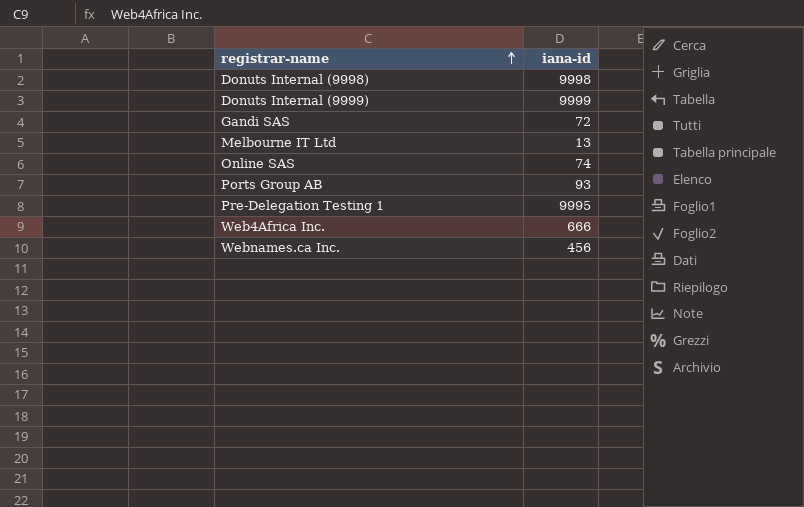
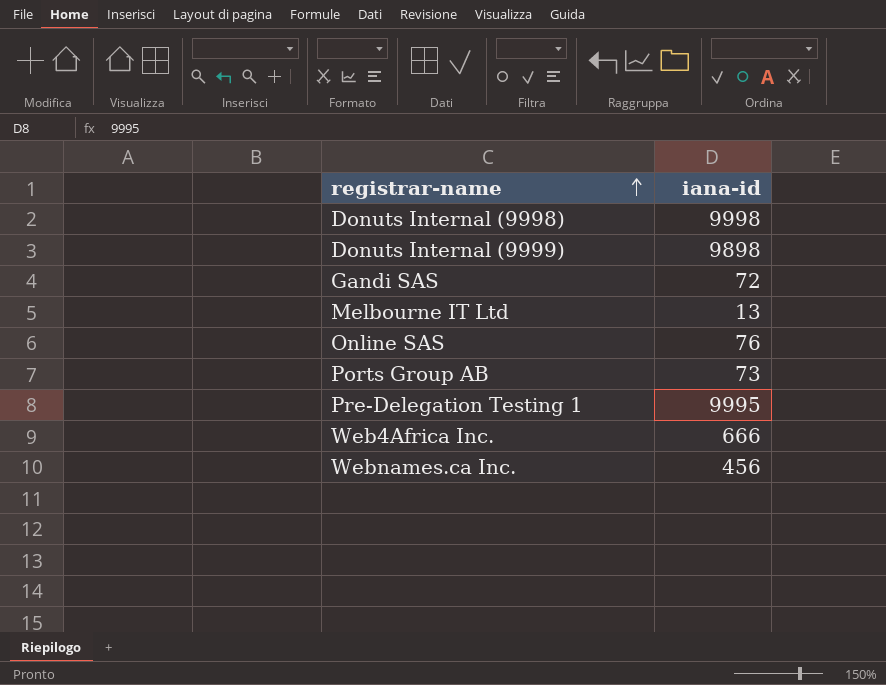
Donuts Internal (9999) | iana-id: 9999 -> 9898
Online SAS | iana-id: 74 -> 76
Ports Group AB | iana-id: 93 -> 73

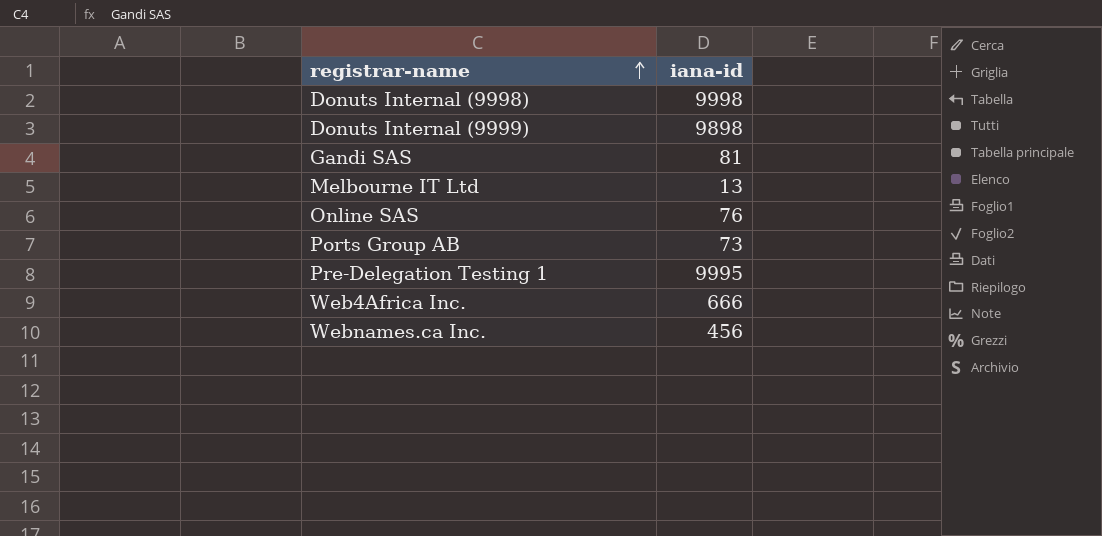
Gandi SAS | iana-id: 72 -> 81

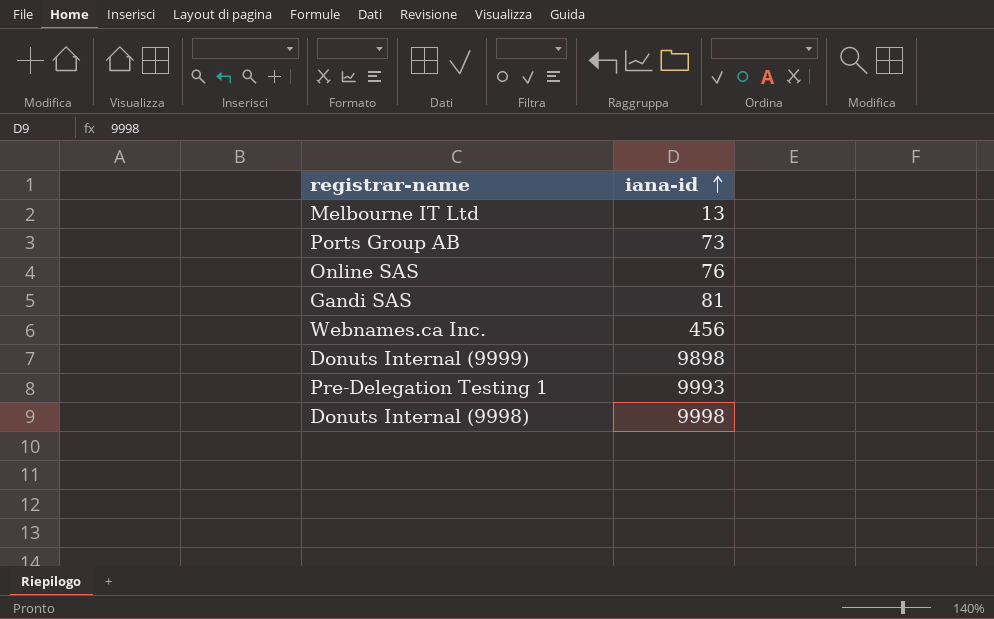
row order: registrar-name ascending -> iana-id ascending
row Web4Africa Inc.: 666 -> none
Pre-Delegation Testing 1 | iana-id: 9995 -> 9993

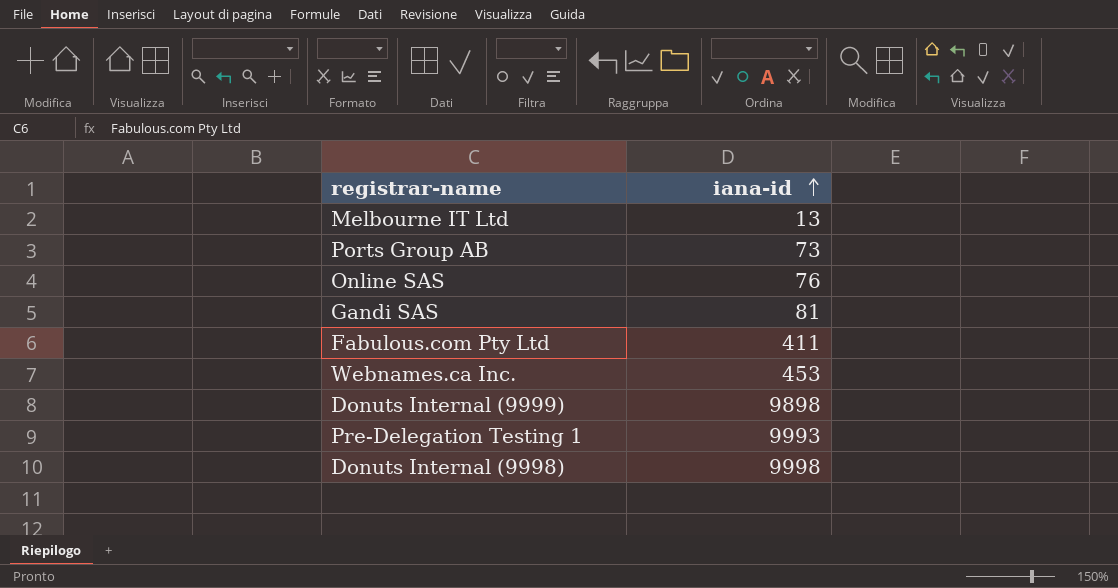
row Fabulous.com Pty Ltd: none -> 411
Webnames.ca Inc. | iana-id: 456 -> 453

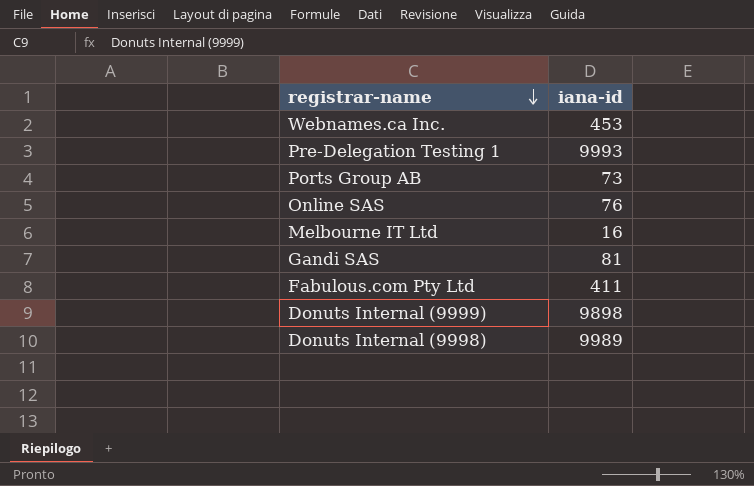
row order: iana-id ascending -> registrar-name descending
Melbourne IT Ltd | iana-id: 13 -> 16
Donuts Internal (9998) | iana-id: 9998 -> 9989

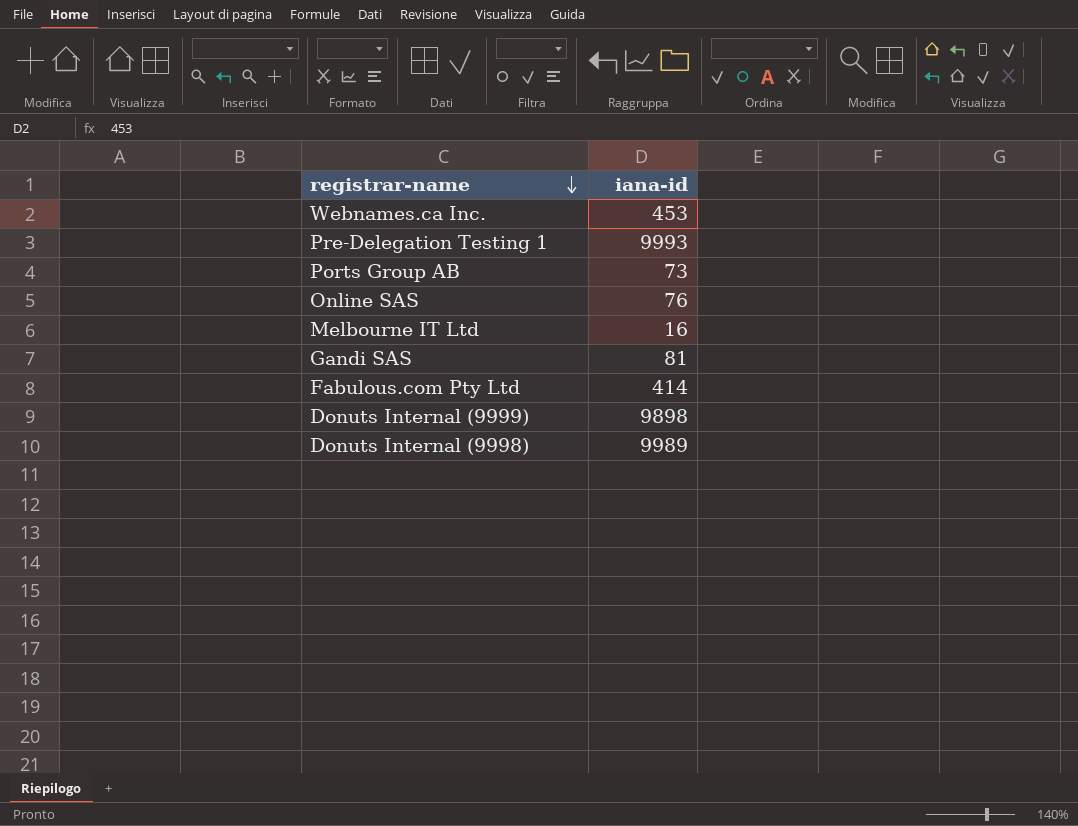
Fabulous.com Pty Ltd | iana-id: 411 -> 414

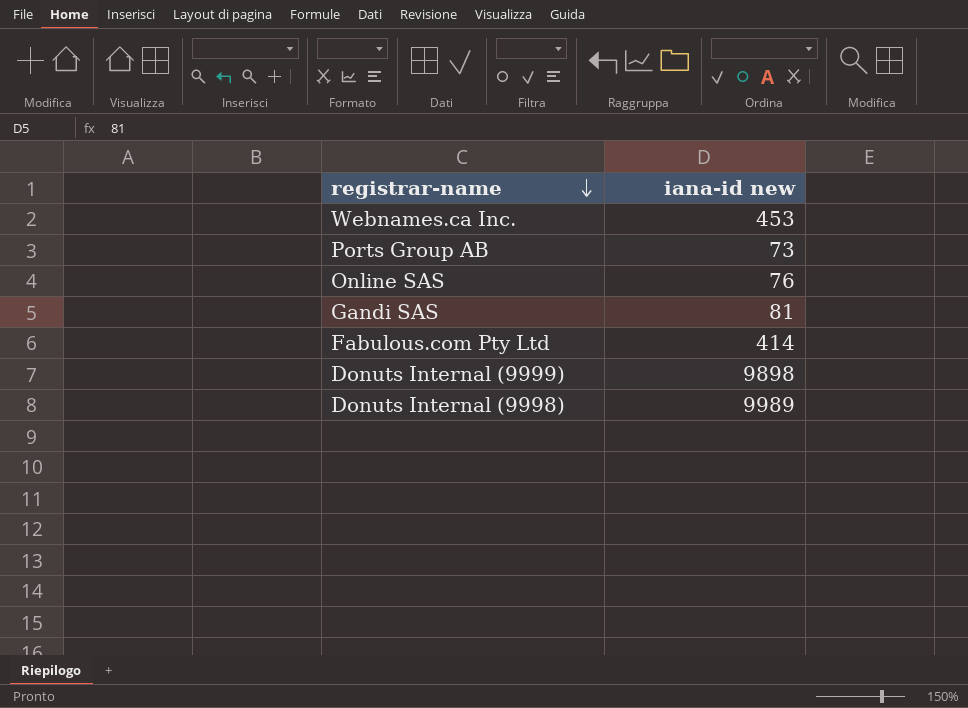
column name: iana-id -> iana-id new
row Pre-Delegation Testing 1: 9993 -> none
row Melbourne IT Ltd: 16 -> none

